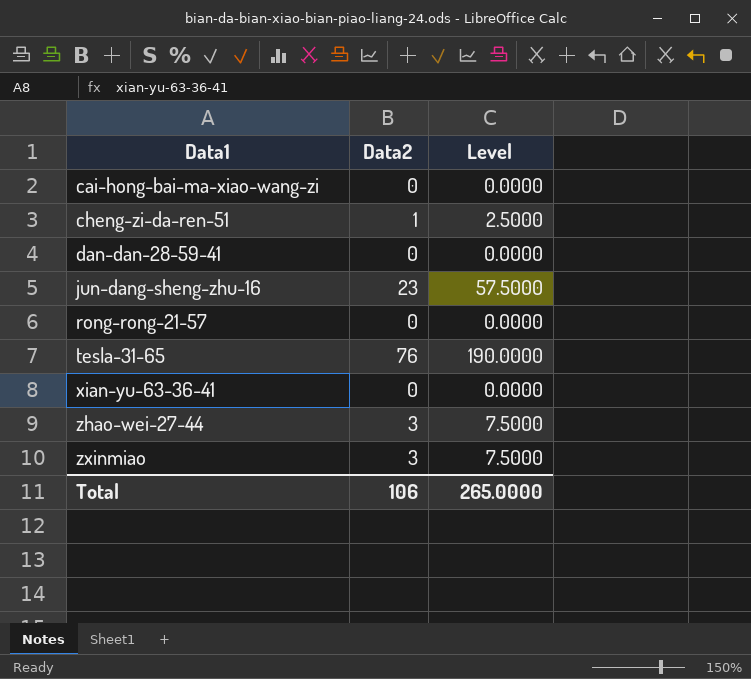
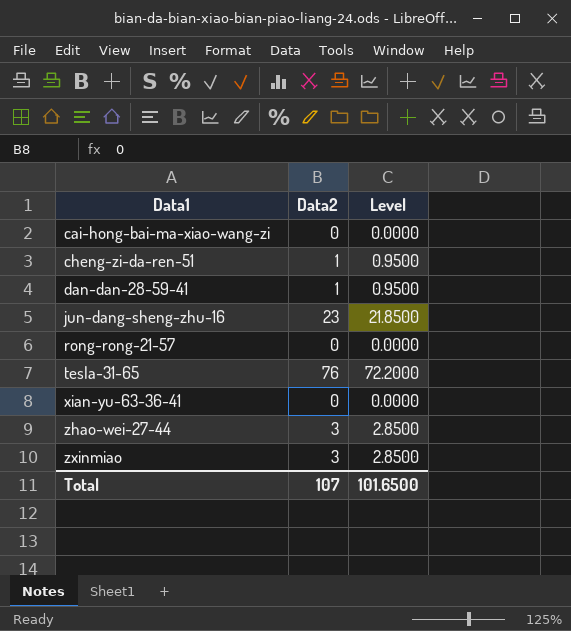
column Level | formula: [Data2] * 2.5 -> [Data2] * 0.95
dan-dan-28-59-41 | Data2: 0 -> 1
Total | Data2: 106 -> 107
Total | Level: 265.0000 -> 101.6500

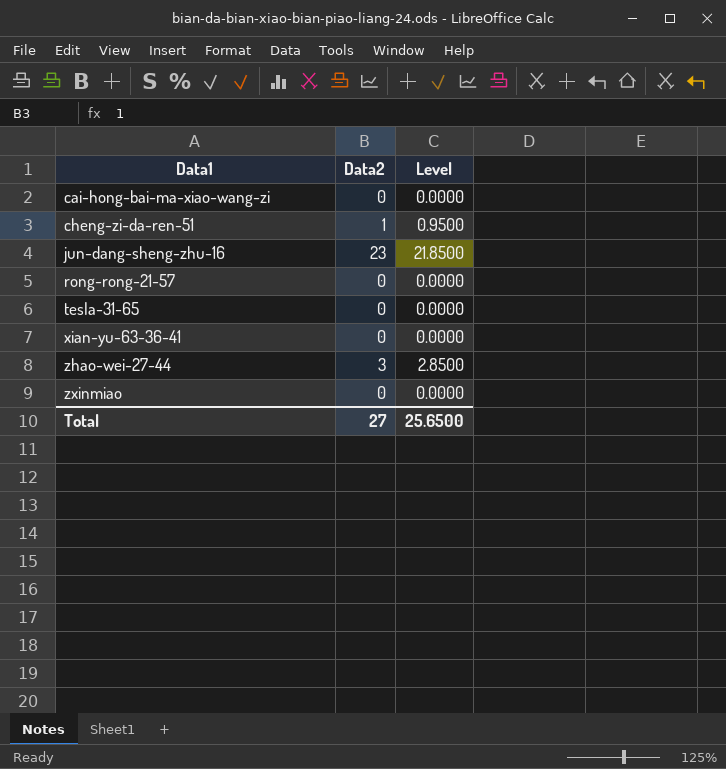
row dan-dan-28-59-41: 1 | 0.9500 -> none
tesla-31-65 | Data2: 76 -> 0
tesla-31-65 | Level: 72.2000 -> 0.0000
zxinmiao | Data2: 3 -> 0
zxinmiao | Level: 2.8500 -> 0.0000
Total | Data2: 107 -> 27
Total | Level: 101.6500 -> 25.6500

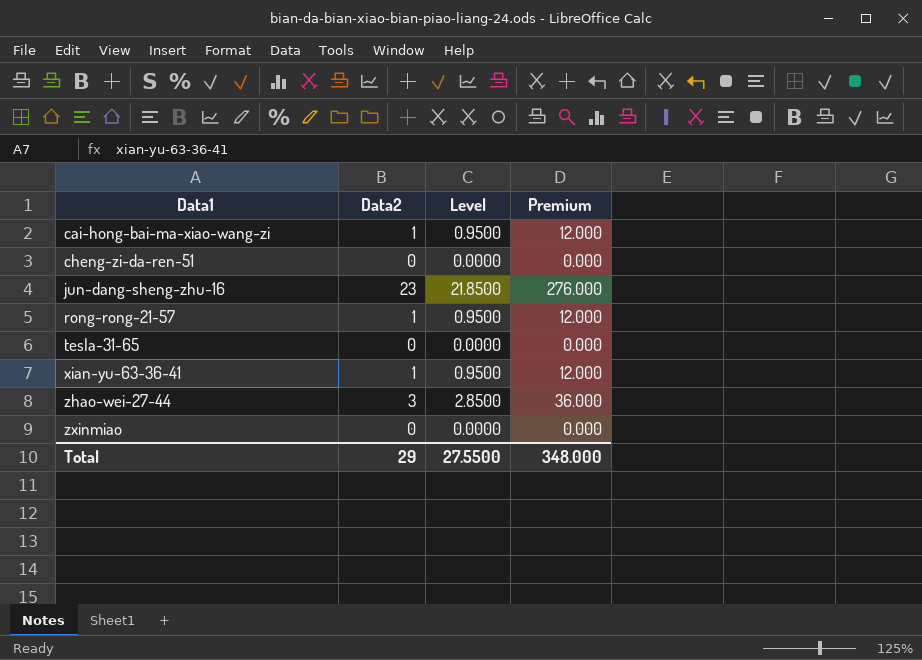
column Premium | formula: none -> [Data2] * 12
cai-hong-bai-ma-xiao-wang-zi | Data2: 0 -> 1
cai-hong-bai-ma-xiao-wang-zi | Level: 0.0000 -> 0.9500
cheng-zi-da-ren-51 | Data2: 1 -> 0
cheng-zi-da-ren-51 | Level: 0.9500 -> 0.0000
rong-rong-21-57 | Data2: 0 -> 1
rong-rong-21-57 | Level: 0.0000 -> 0.9500
xian-yu-63-36-41 | Data2: 0 -> 1
xian-yu-63-36-41 | Level: 0.0000 -> 0.9500
Total | Data2: 27 -> 29
Total | Level: 25.6500 -> 27.5500

